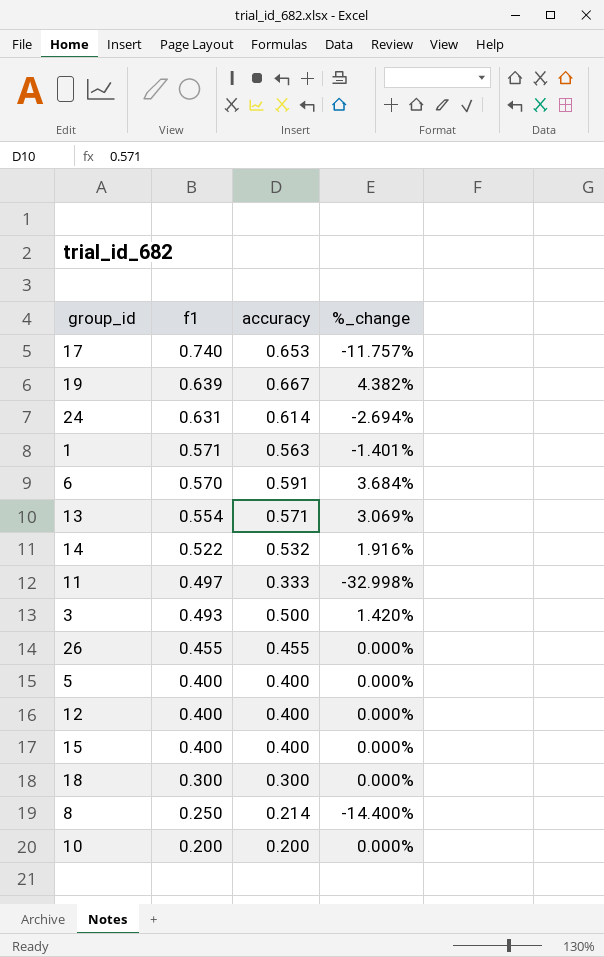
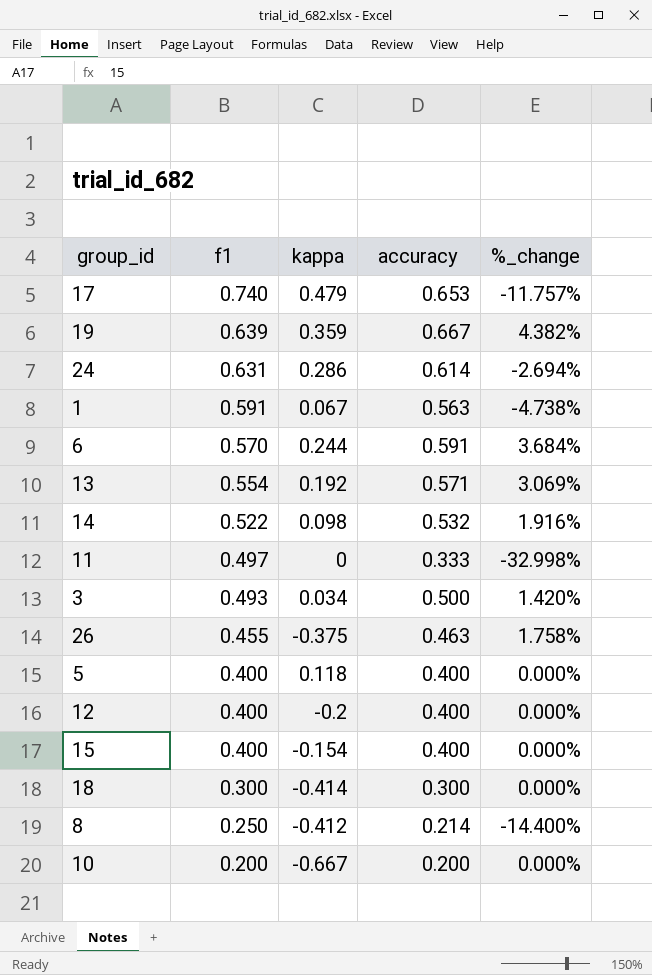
column kappa | position: none -> 3
1 | f1: 0.571 -> 0.591
1 | %_change: -1.401% -> -4.738%
26 | accuracy: 0.455 -> 0.463
26 | %_change: 0.000% -> 1.758%

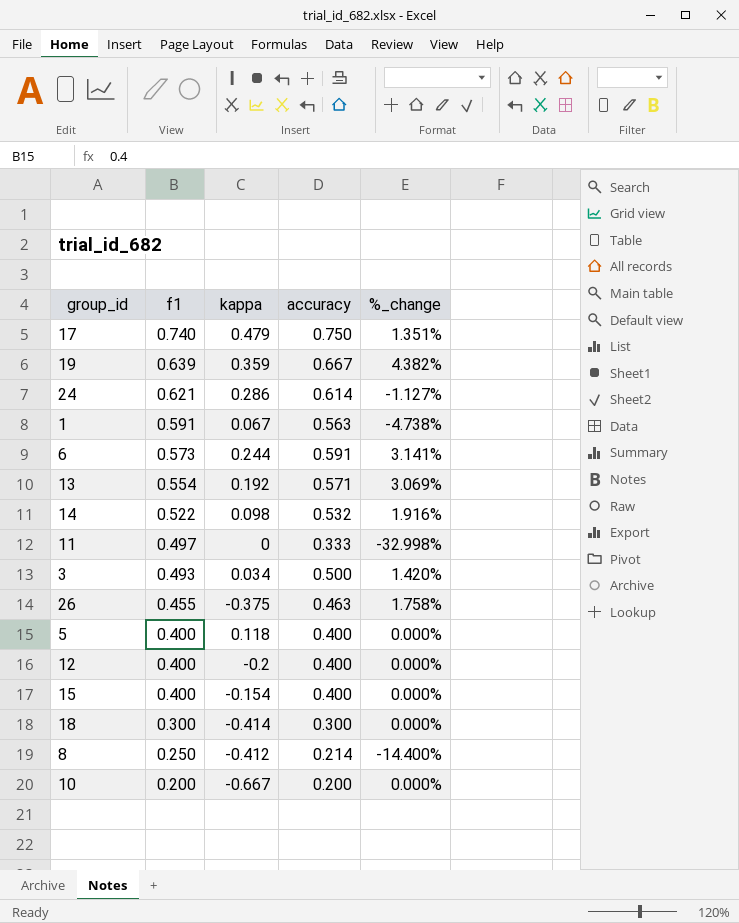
17 | accuracy: 0.653 -> 0.750
17 | %_change: -11.757% -> 1.351%
24 | f1: 0.631 -> 0.621
24 | %_change: -2.694% -> -1.127%
6 | f1: 0.570 -> 0.573
6 | %_change: 3.684% -> 3.141%

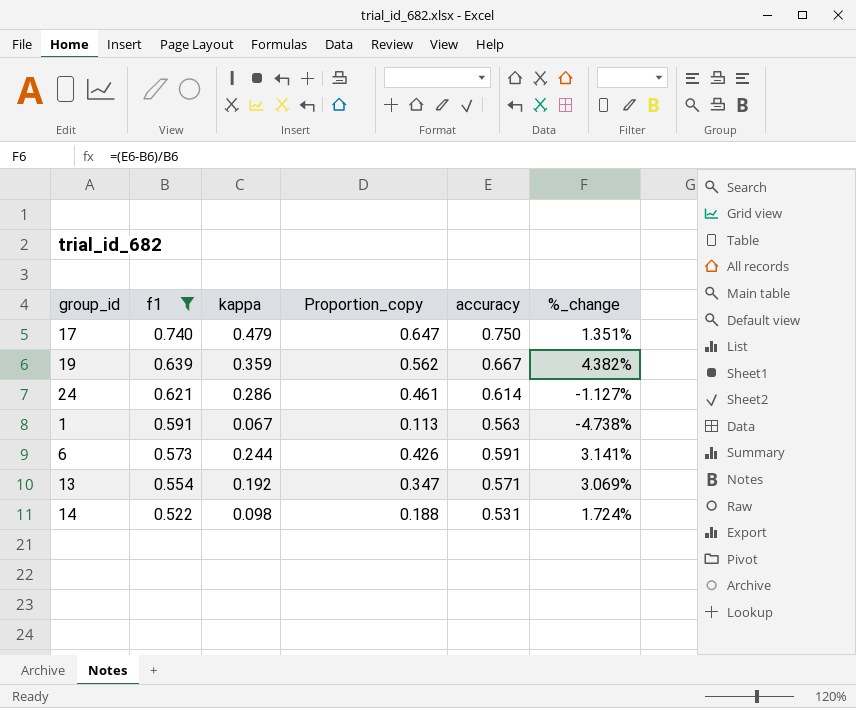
filter: none -> f1 >= 0.522
column Proportion_copy | formula: none -> [kappa] / [f1]
14 | accuracy: 0.532 -> 0.531
14 | %_change: 1.916% -> 1.724%

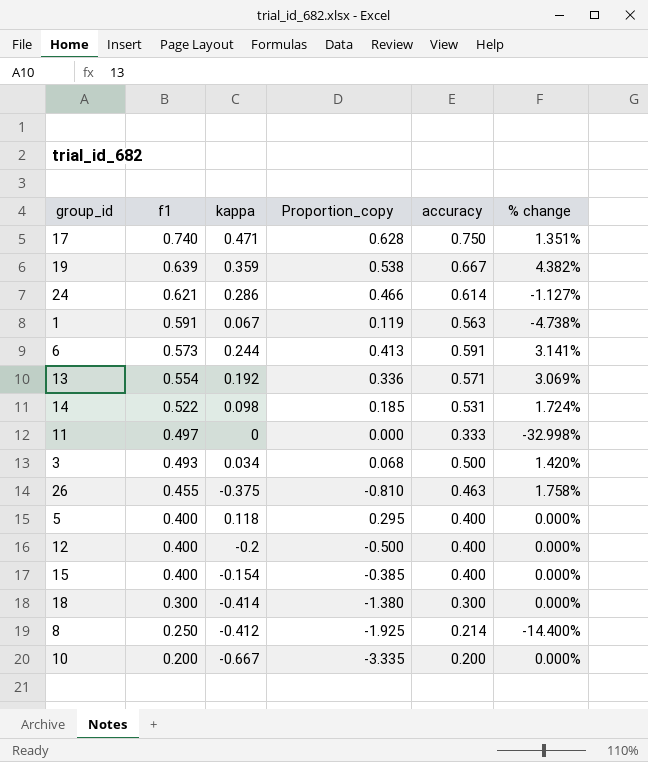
filter: f1 >= 0.522 -> none
column Proportion_copy | formula: [kappa] / [f1] -> [kappa] / [accuracy]
column name: %_change -> % change
17 | kappa: 0.479 -> 0.471

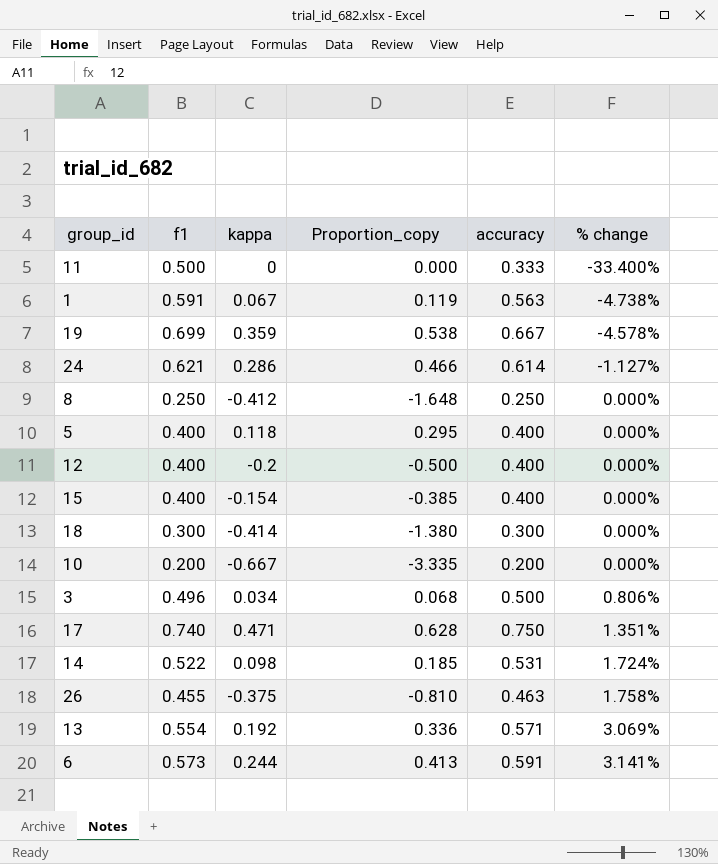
row order: f1 descending -> % change ascending
11 | f1: 0.497 -> 0.500
11 | % change: -32.998% -> -33.400%
19 | f1: 0.639 -> 0.699
19 | % change: 4.382% -> -4.578%
8 | Proportion_copy: -1.925 -> -1.648
8 | accuracy: 0.214 -> 0.250
8 | % change: -14.400% -> 0.000%
3 | f1: 0.493 -> 0.496
3 | % change: 1.420% -> 0.806%

